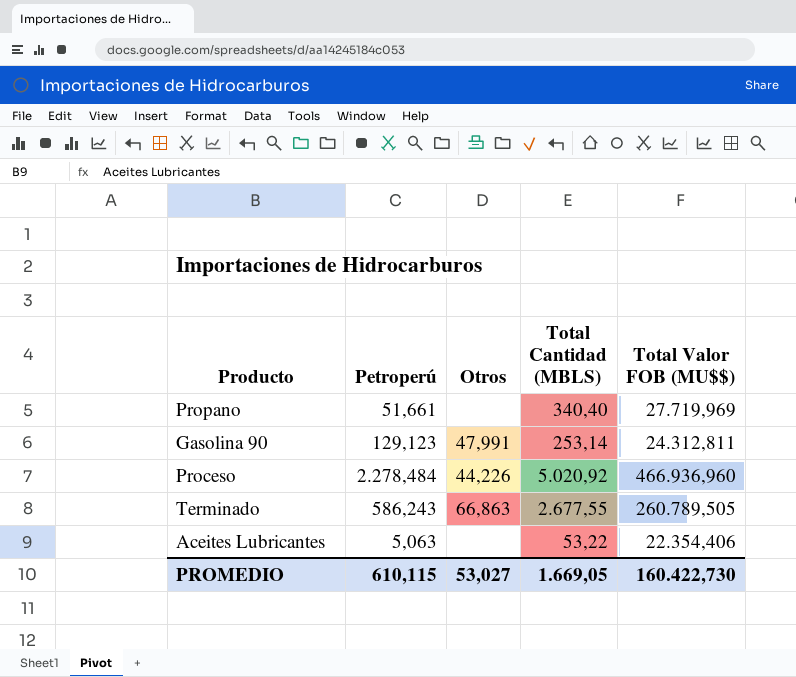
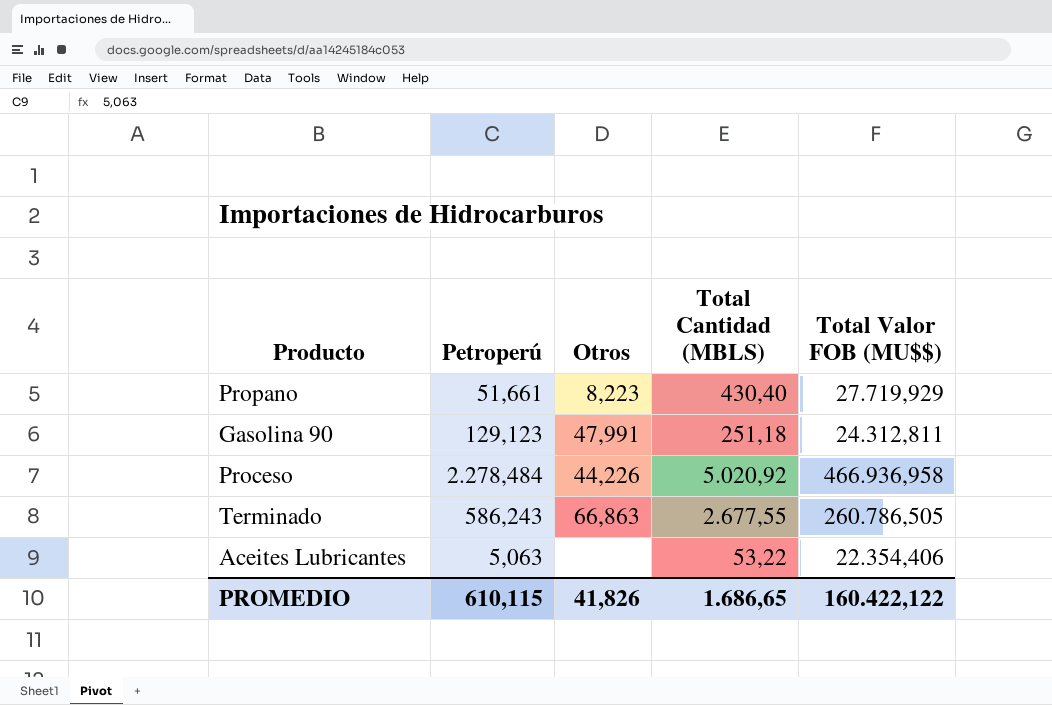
Propano | Otros: none -> 8,223
Propano | Total Cantidad (MBLS): 340,40 -> 430,40
Propano | Total Valor FOB (MU$$): 27.719,969 -> 27.719,929
Gasolina 90 | Total Cantidad (MBLS): 253,14 -> 251,18
Proceso | Total Valor FOB (MU$$): 466.936,960 -> 466.936,958
Terminado | Total Valor FOB (MU$$): 260.789,505 -> 260.786,505
PROMEDIO | Otros: 53,027 -> 41,826
PROMEDIO | Total Cantidad (MBLS): 1.669,05 -> 1.686,65
PROMEDIO | Total Valor FOB (MU$$): 160.422,730 -> 160.422,122

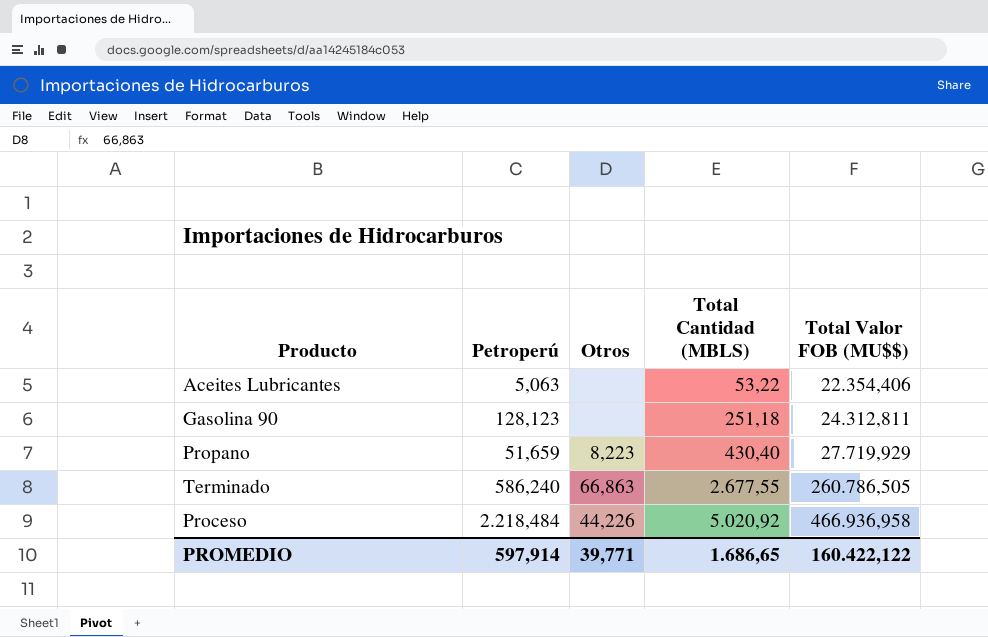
row order: none -> Total Cantidad (MBLS) ascending
Gasolina 90 | Petroperú: 129,123 -> 128,123
Gasolina 90 | Otros: 47,991 -> none
Propano | Petroperú: 51,661 -> 51,659
Terminado | Petroperú: 586,243 -> 586,240
Proceso | Petroperú: 2.278,484 -> 2.218,484
PROMEDIO | Petroperú: 610,115 -> 597,914
PROMEDIO | Otros: 41,826 -> 39,771

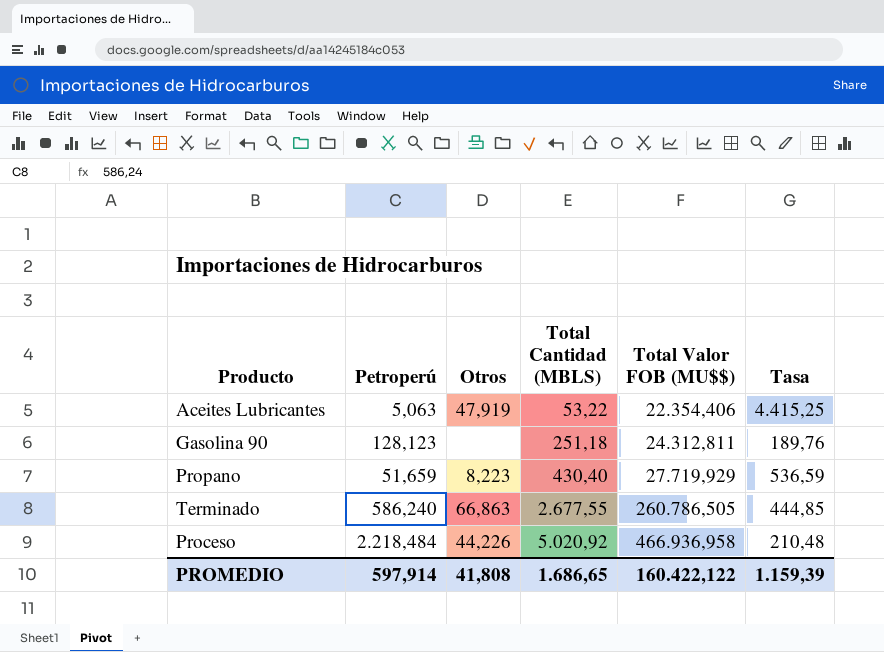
column Tasa | formula: none -> [Total Valor FOB (MU$$)] / [Petroperú]
Aceites Lubricantes | Otros: none -> 47,919
PROMEDIO | Otros: 39,771 -> 41,808

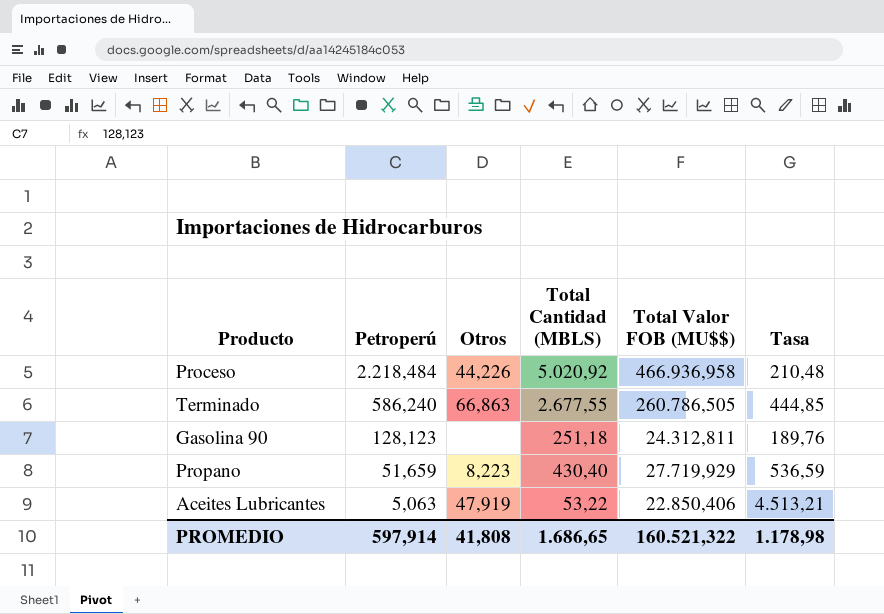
row order: Total Cantidad (MBLS) ascending -> Petroperú descending
Aceites Lubricantes | Total Valor FOB (MU$$): 22.354,406 -> 22.850,406
Aceites Lubricantes | Tasa: 4.415,25 -> 4.513,21
PROMEDIO | Total Valor FOB (MU$$): 160.422,122 -> 160.521,322
PROMEDIO | Tasa: 1.159,39 -> 1.178,98

